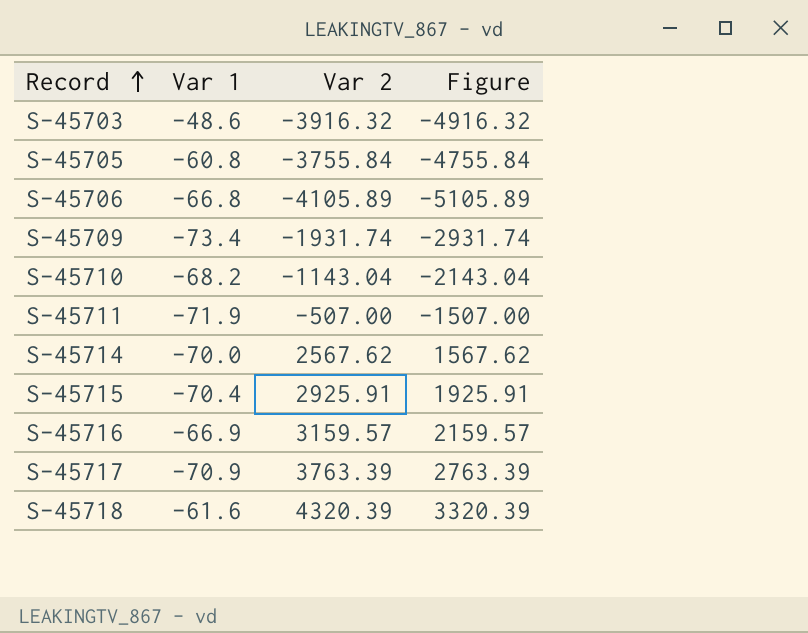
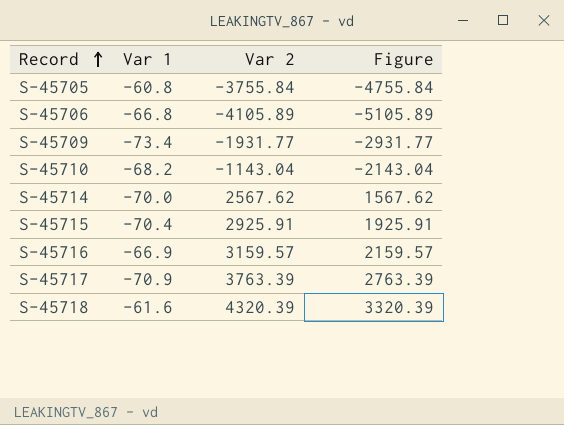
row S-45703: -48.6 | -3916.32 | -4916.32 -> none
row S-45711: -71.9 | -507.00 | -1507.00 -> none
S-45709 | Var 2: -1931.74 -> -1931.77
S-45709 | Figure: -2931.74 -> -2931.77

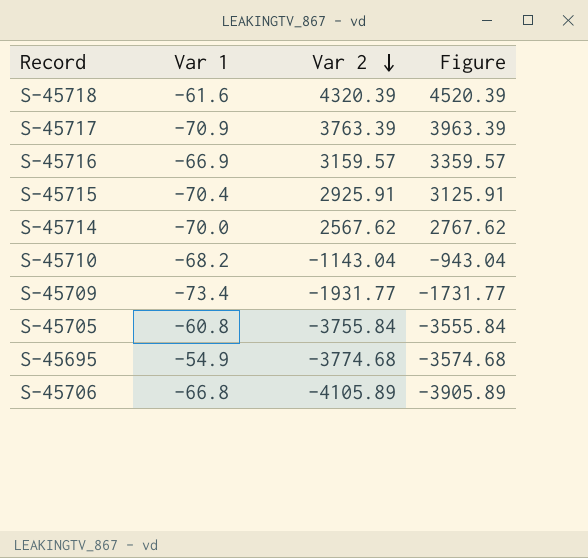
row order: Record ascending -> Var 2 descending
column Figure | formula: [Var 2] - 1000 -> [Var 2] + 200
row S-45695: none -> -54.9 | -3774.68 | -3574.68

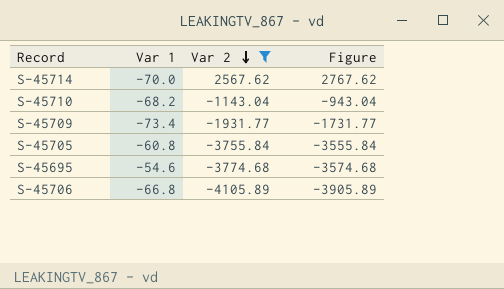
filter: none -> Var 2 <= 2567.62
S-45695 | Var 1: -54.9 -> -54.6

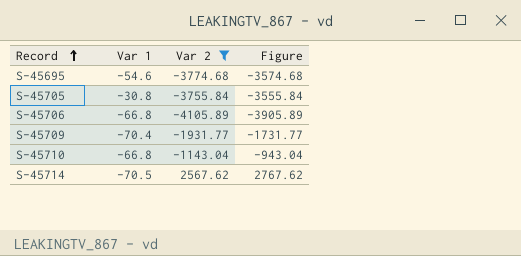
row order: Var 2 descending -> Record ascending
S-45705 | Var 1: -60.8 -> -30.8
S-45709 | Var 1: -73.4 -> -70.4
S-45710 | Var 1: -68.2 -> -66.8
S-45714 | Var 1: -70.0 -> -70.5

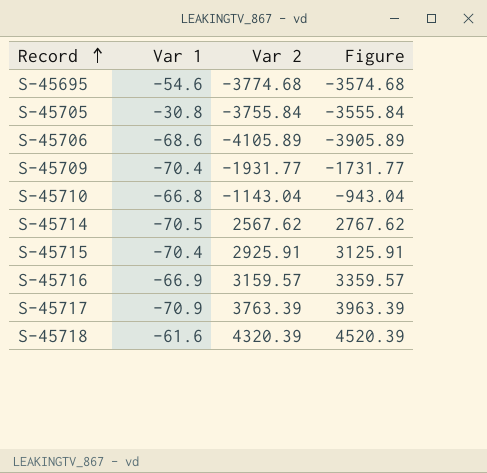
filter: Var 2 <= 2567.62 -> none
S-45706 | Var 1: -66.8 -> -68.6

